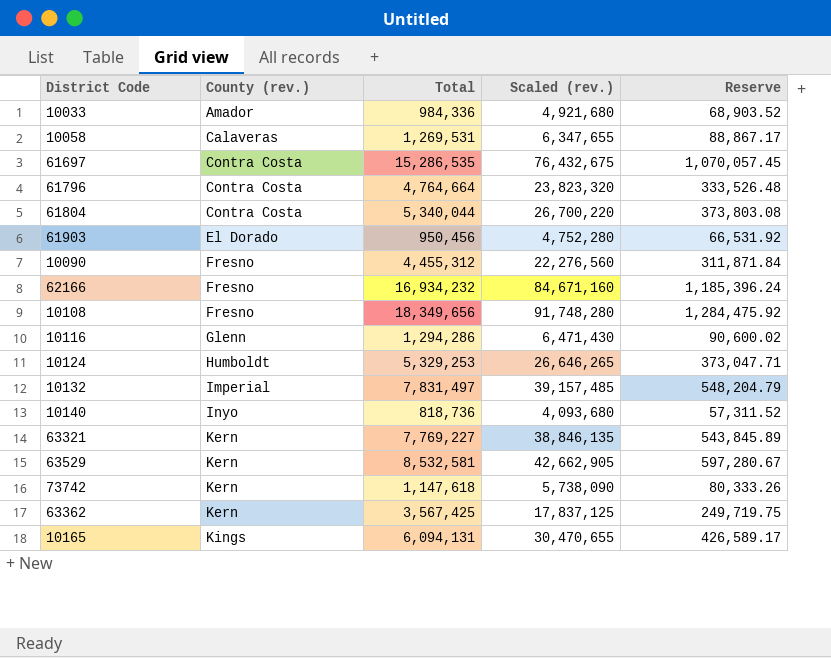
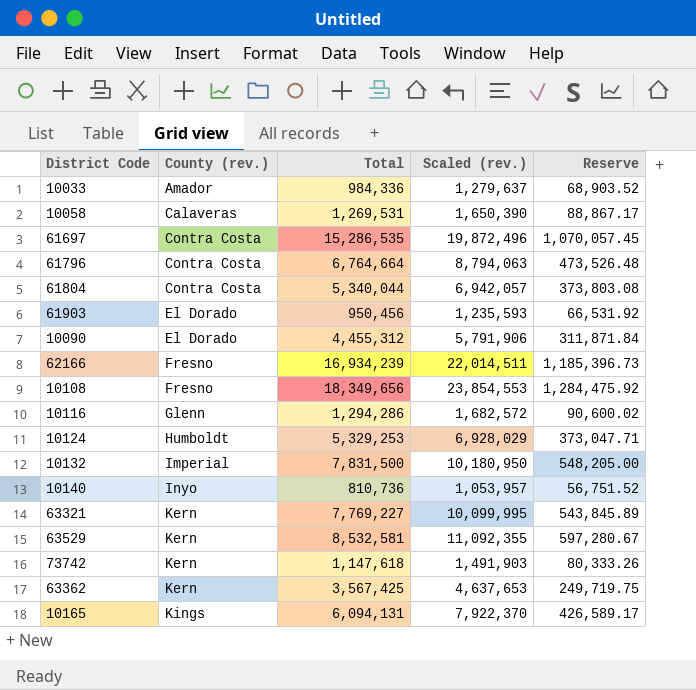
column Scaled (rev.) | formula: [Total] * 5 -> [Total] * 1.3
61796 | Total: 4,764,664 -> 6,764,664
61796 | Reserve: 333,526.48 -> 473,526.48
10090 | County (rev.): Fresno -> El Dorado
62166 | Total: 16,934,232 -> 16,934,239
62166 | Reserve: 1,185,396.24 -> 1,185,396.73
10132 | Total: 7,831,497 -> 7,831,500
10132 | Reserve: 548,204.79 -> 548,205.00
10140 | Total: 818,736 -> 810,736
10140 | Reserve: 57,311.52 -> 56,751.52

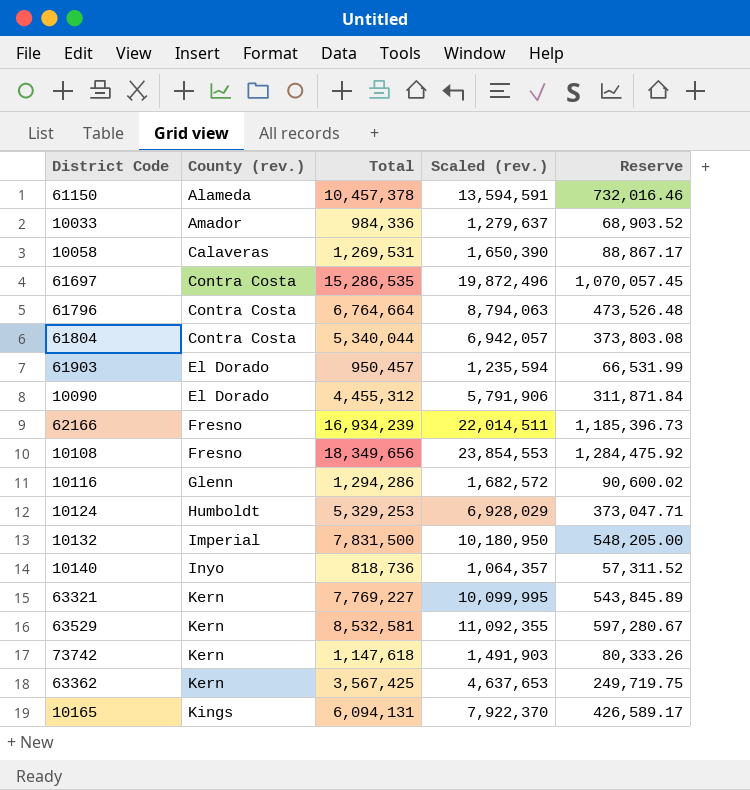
row 61150: none -> Alameda | 10,457,378 | 13,594,591 | 732,016.46
61903 | Total: 950,456 -> 950,457
61903 | Scaled (rev.): 1,235,593 -> 1,235,594
61903 | Reserve: 66,531.92 -> 66,531.99
10140 | Total: 810,736 -> 818,736
10140 | Scaled (rev.): 1,053,957 -> 1,064,357
10140 | Reserve: 56,751.52 -> 57,311.52

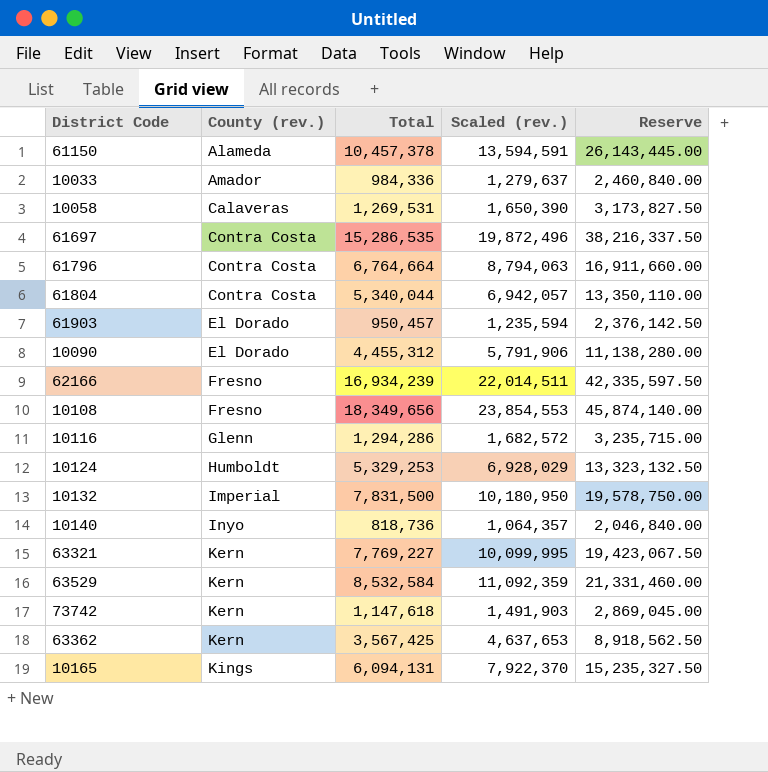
column Reserve | formula: [Total] * 0.07 -> [Total] * 2.5
63529 | Total: 8,532,581 -> 8,532,584
63529 | Scaled (rev.): 11,092,355 -> 11,092,359

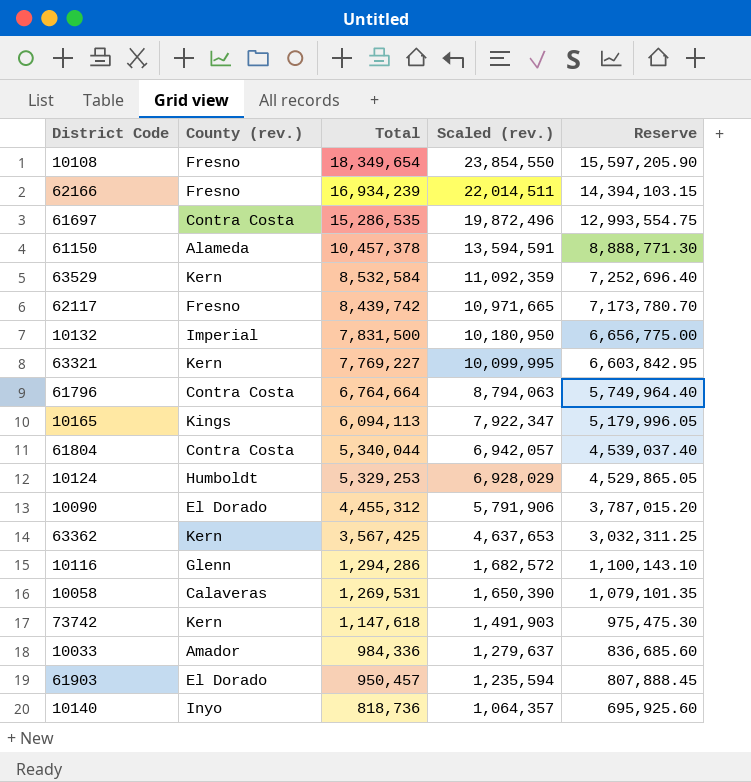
row order: County (rev.) ascending -> Total descending
column Reserve | formula: [Total] * 2.5 -> [Total] * 0.85
10108 | Total: 18,349,656 -> 18,349,654
10108 | Scaled (rev.): 23,854,553 -> 23,854,550
row 62117: none -> Fresno | 8,439,742 | 10,971,665 | 7,173,780.70
10165 | Total: 6,094,131 -> 6,094,113
10165 | Scaled (rev.): 7,922,370 -> 7,922,347

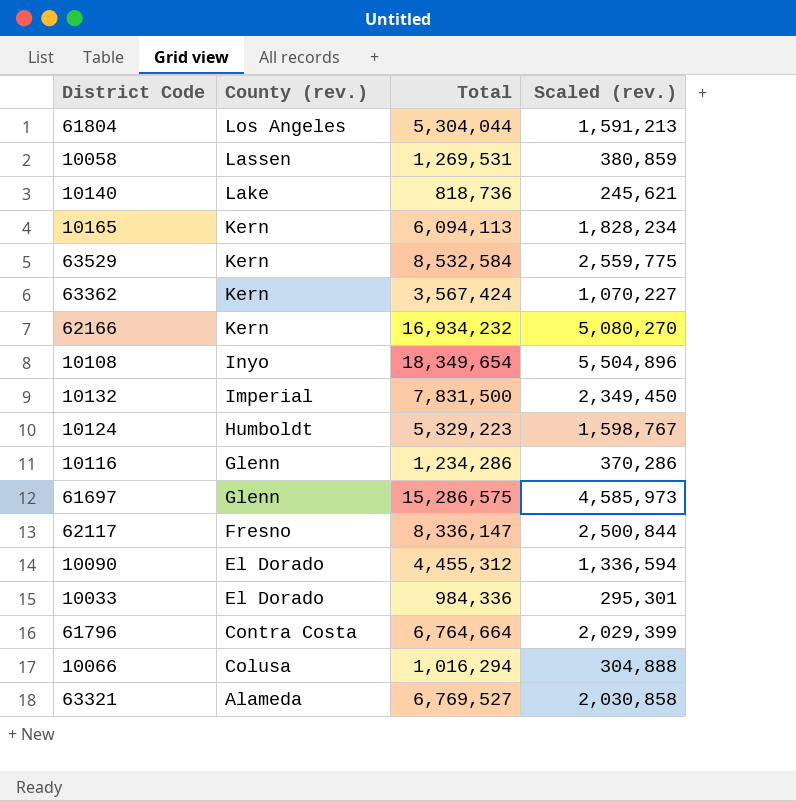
row order: Total descending -> County (rev.) descending
column Reserve | formula: [Total] * 0.85 -> none
column Scaled (rev.) | formula: [Total] * 1.3 -> [Total] * 0.3
row 61150: Alameda | 10,457,378 | 13,594,591 | 8,888,771.30 -> none
row 73742: Kern | 1,147,618 | 1,491,903 | 975,475.30 -> none
row 61903: El Dorado | 950,457 | 1,235,594 | 807,888.45 -> none
61804 | County (rev.): Contra Costa -> Los Angeles
61804 | Total: 5,340,044 -> 5,304,044
10058 | County (rev.): Calaveras -> Lassen
10140 | County (rev.): Inyo -> Lake
10165 | County (rev.): Kings -> Kern
63362 | Total: 3,567,425 -> 3,567,424
62166 | County (rev.): Fresno -> Kern
62166 | Total: 16,934,239 -> 16,934,232
10108 | County (rev.): Fresno -> Inyo
10124 | Total: 5,329,253 -> 5,329,223
10116 | Total: 1,294,286 -> 1,234,286
61697 | County (rev.): Contra Costa -> Glenn
61697 | Total: 15,286,535 -> 15,286,575
62117 | Total: 8,439,742 -> 8,336,147
10033 | County (rev.): Amador -> El Dorado
row 10066: none -> Colusa | 1,016,294 | 304,888
63321 | County (rev.): Kern -> Alameda
63321 | Total: 7,769,227 -> 6,769,527

